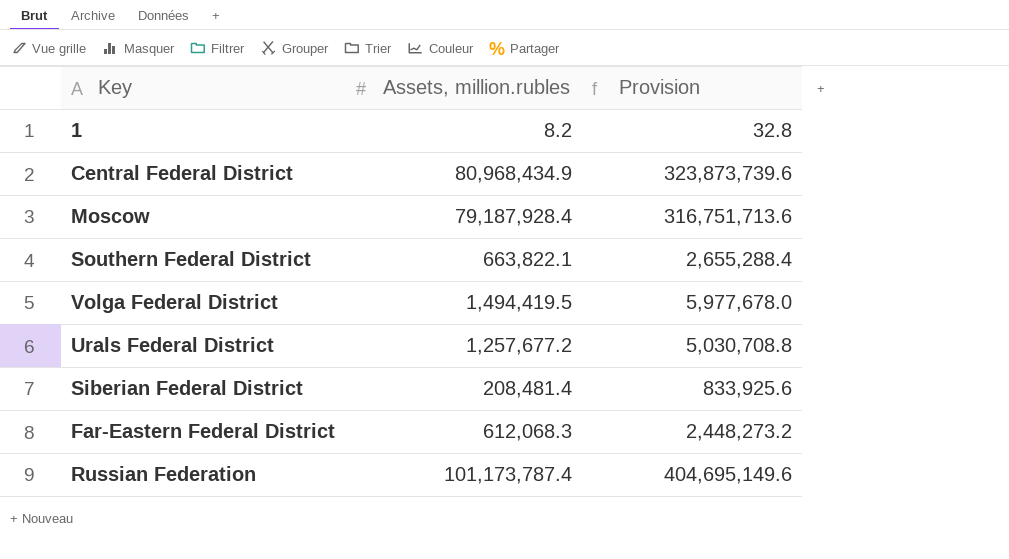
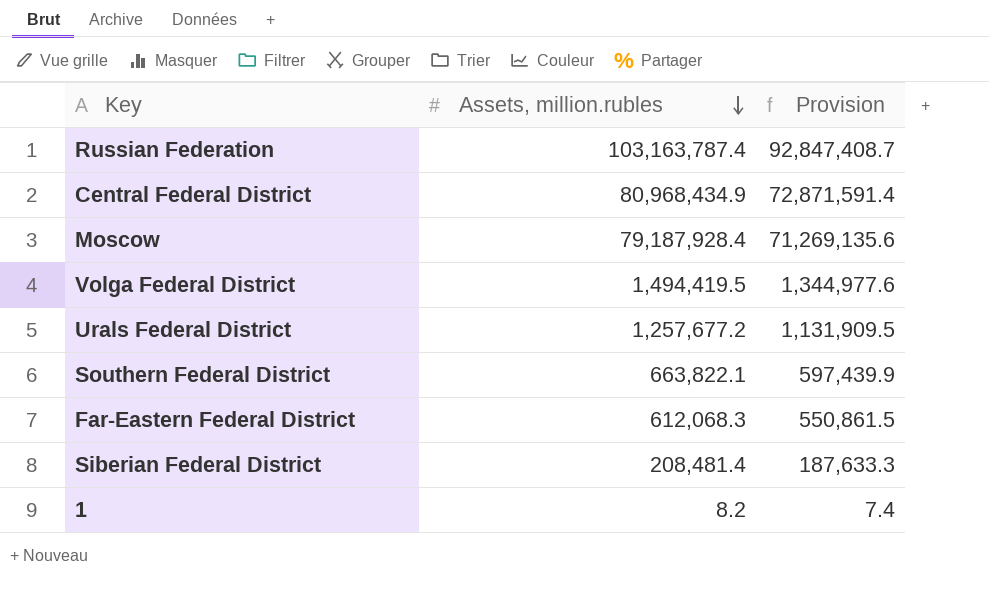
row order: none -> Assets, million.rubles descending
column Provision | formula: [Assets, million.rubles] * 4 -> [Assets, million.rubles] * 0.9
Russian Federation | Assets, million.rubles: 101,173,787.4 -> 103,163,787.4

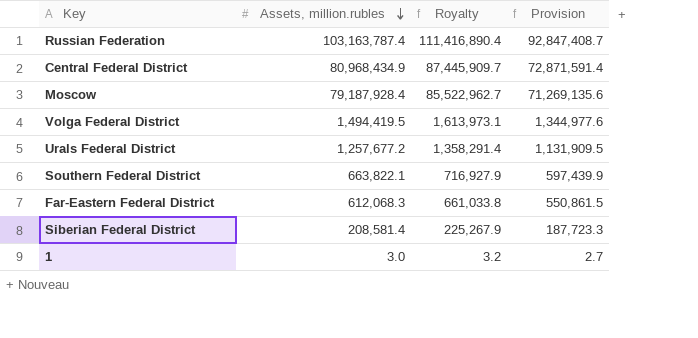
column Royalty | formula: none -> [Assets, million.rubles] * 1.08
Siberian Federal District | Assets, million.rubles: 208,481.4 -> 208,581.4
Siberian Federal District | Provision: 187,633.3 -> 187,723.3
1 | Assets, million.rubles: 8.2 -> 3.0
1 | Provision: 7.4 -> 2.7

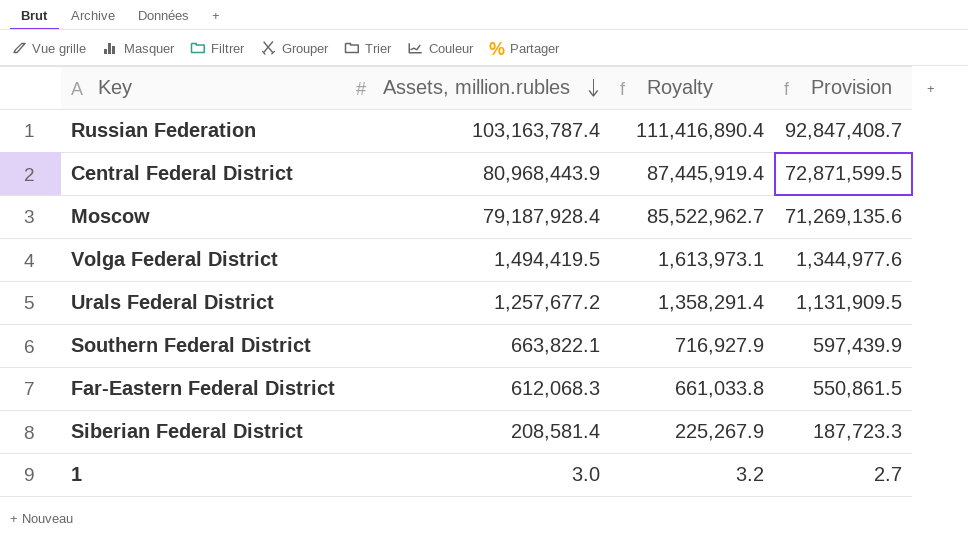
Central Federal District | Assets, million.rubles: 80,968,434.9 -> 80,968,443.9
Central Federal District | Royalty: 87,445,909.7 -> 87,445,919.4
Central Federal District | Provision: 72,871,591.4 -> 72,871,599.5

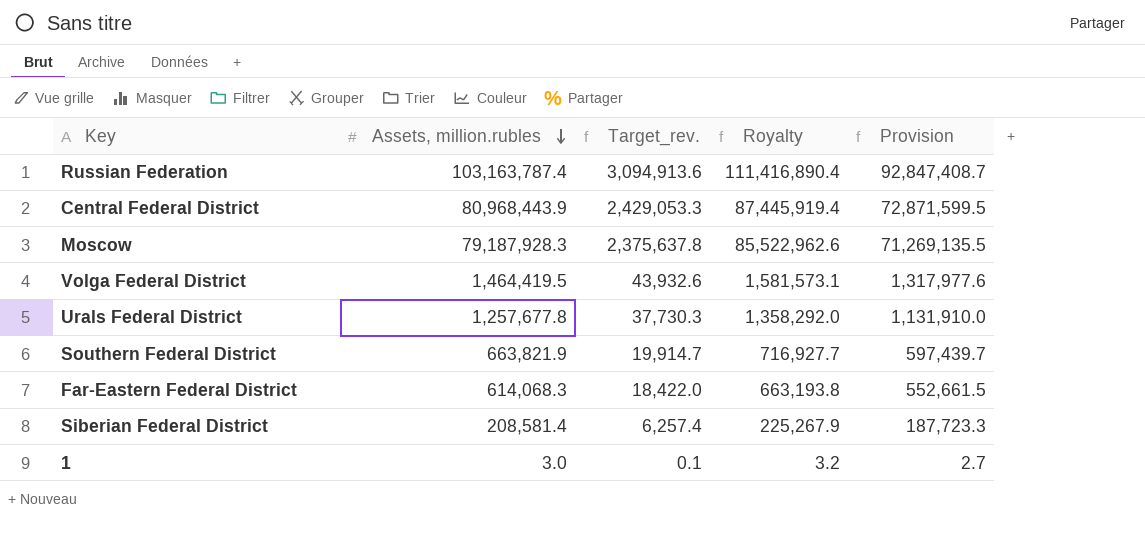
column Target_rev. | formula: none -> [Assets, million.rubles] * 0.03
Moscow | Assets, million.rubles: 79,187,928.4 -> 79,187,928.3
Moscow | Royalty: 85,522,962.7 -> 85,522,962.6
Moscow | Provision: 71,269,135.6 -> 71,269,135.5
Volga Federal District | Assets, million.rubles: 1,494,419.5 -> 1,464,419.5
Volga Federal District | Royalty: 1,613,973.1 -> 1,581,573.1
Volga Federal District | Provision: 1,344,977.6 -> 1,317,977.6
Urals Federal District | Assets, million.rubles: 1,257,677.2 -> 1,257,677.8
Urals Federal District | Royalty: 1,358,291.4 -> 1,358,292.0
Urals Federal District | Provision: 1,131,909.5 -> 1,131,910.0
Southern Federal District | Assets, million.rubles: 663,822.1 -> 663,821.9
Southern Federal District | Royalty: 716,927.9 -> 716,927.7
Southern Federal District | Provision: 597,439.9 -> 597,439.7
Far-Eastern Federal District | Assets, million.rubles: 612,068.3 -> 614,068.3
Far-Eastern Federal District | Royalty: 661,033.8 -> 663,193.8
Far-Eastern Federal District | Provision: 550,861.5 -> 552,661.5

